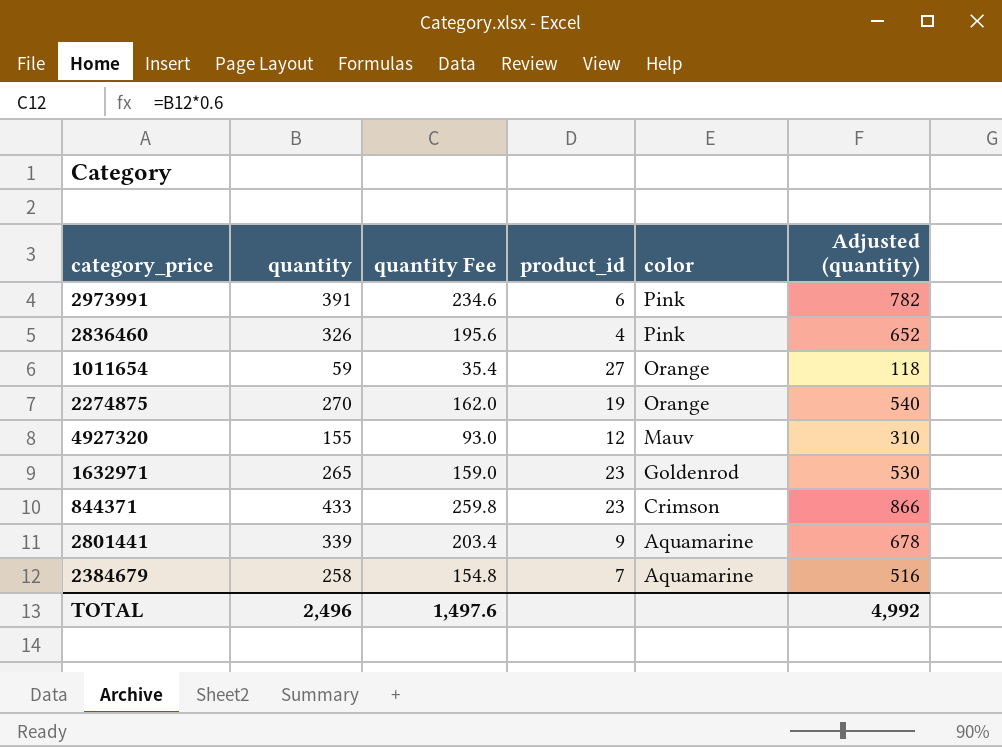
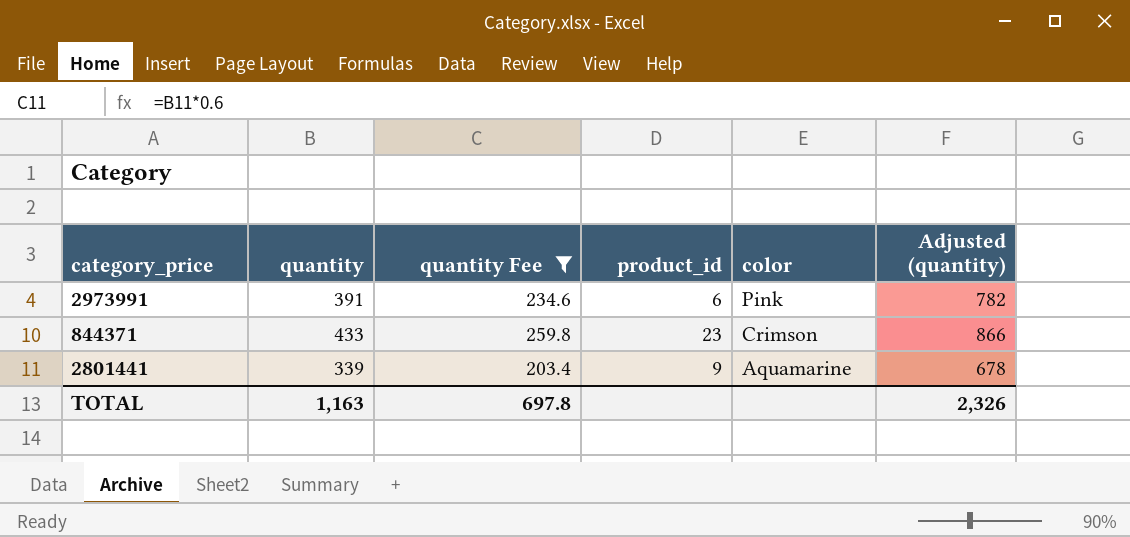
filter: none -> quantity Fee >= 203.4
TOTAL | quantity: 2,496 -> 1,163
TOTAL | quantity Fee: 1,497.6 -> 697.8
TOTAL | Adjusted (quantity): 4,992 -> 2,326

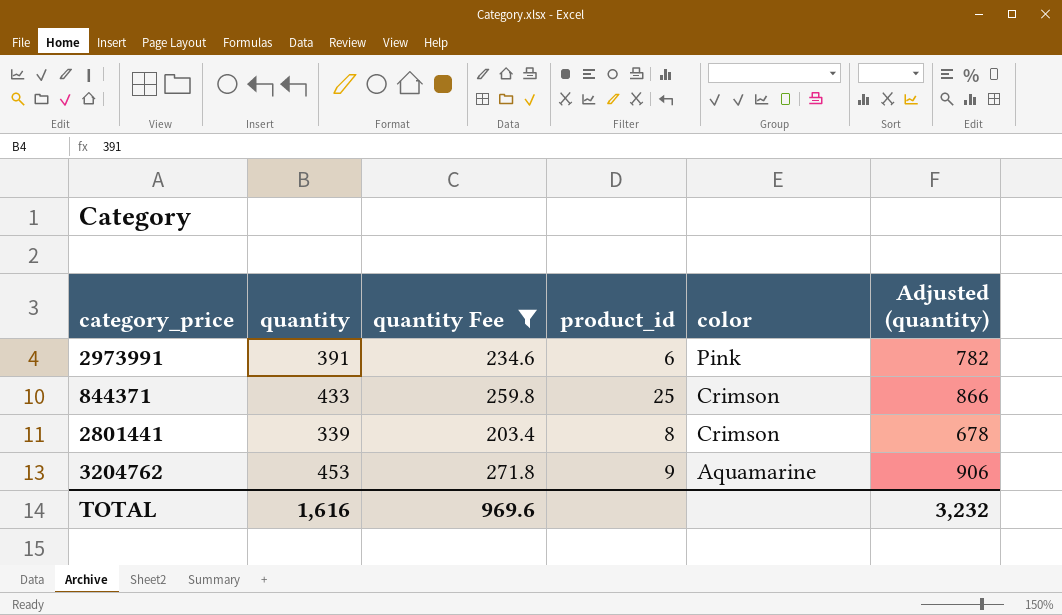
844371 | product_id: 23 -> 25
2801441 | product_id: 9 -> 8
2801441 | color: Aquamarine -> Crimson
row 3204762: none -> 453 | 271.8 | 9 | Aquamarine | 906
TOTAL | quantity: 1,163 -> 1,616
TOTAL | quantity Fee: 697.8 -> 969.6
TOTAL | Adjusted (quantity): 2,326 -> 3,232

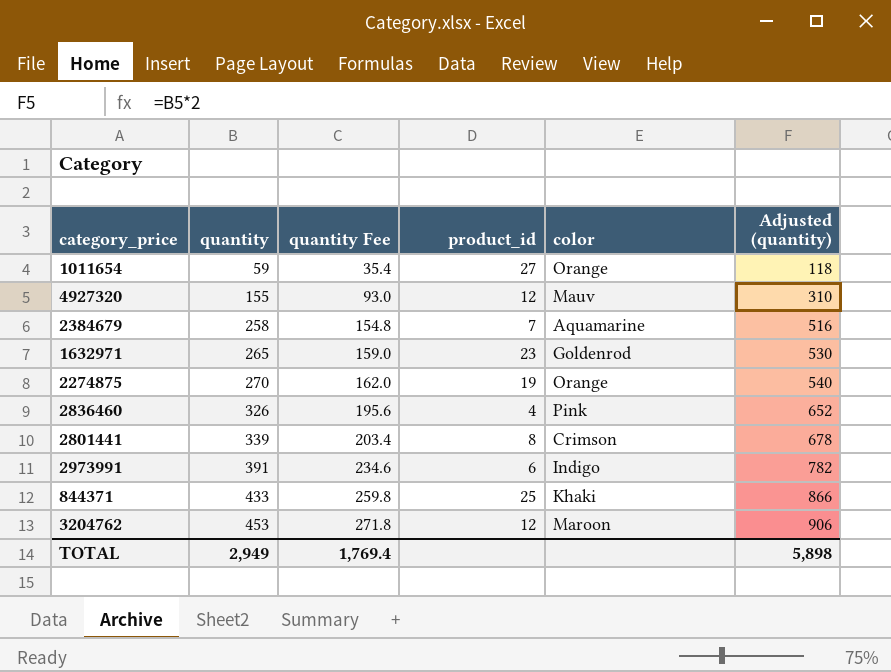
filter: quantity Fee >= 203.4 -> none
row order: color descending -> quantity ascending
2973991 | color: Pink -> Indigo
844371 | color: Crimson -> Khaki
3204762 | product_id: 9 -> 12
3204762 | color: Aquamarine -> Maroon
TOTAL | quantity: 1,616 -> 2,949
TOTAL | quantity Fee: 969.6 -> 1,769.4
TOTAL | Adjusted (quantity): 3,232 -> 5,898

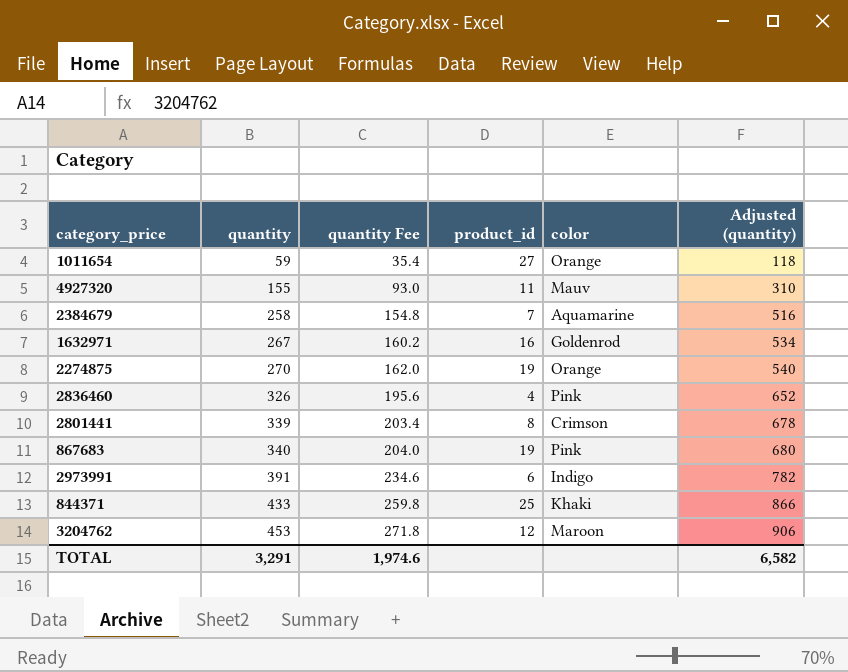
4927320 | product_id: 12 -> 11
1632971 | quantity: 265 -> 267
1632971 | quantity Fee: 159.0 -> 160.2
1632971 | product_id: 23 -> 16
1632971 | Adjusted (quantity): 530 -> 534
row 867683: none -> 340 | 204.0 | 19 | Pink | 680
TOTAL | quantity: 2,949 -> 3,291
TOTAL | quantity Fee: 1,769.4 -> 1,974.6
TOTAL | Adjusted (quantity): 5,898 -> 6,582

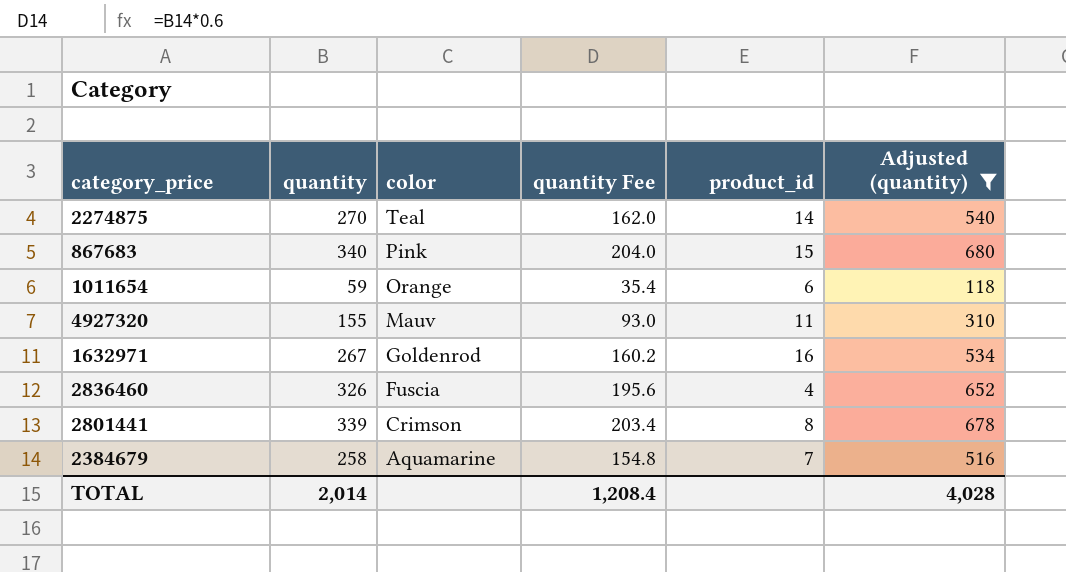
filter: none -> Adjusted (quantity) <= 680
row order: quantity ascending -> color descending
column color | position: 5 -> 3
2274875 | color: Orange -> Teal
2274875 | product_id: 19 -> 14
867683 | product_id: 19 -> 15
1011654 | product_id: 27 -> 6
2836460 | color: Pink -> Fuscia
TOTAL | quantity: 3,291 -> 2,014
TOTAL | quantity Fee: 1,974.6 -> 1,208.4
TOTAL | Adjusted (quantity): 6,582 -> 4,028

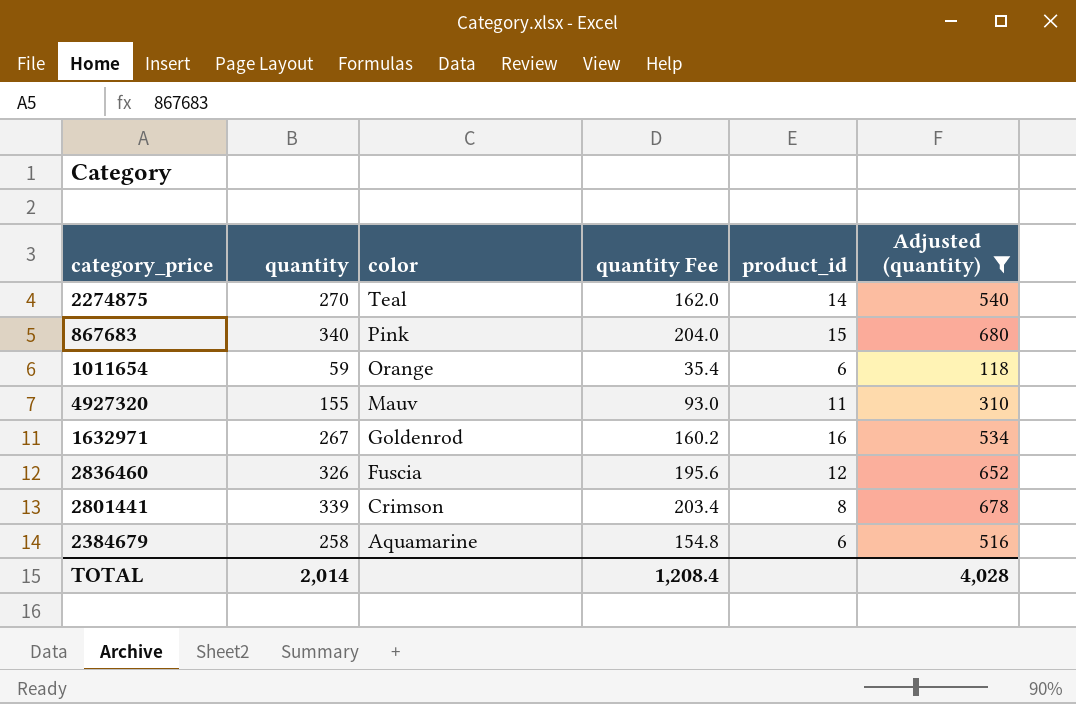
2836460 | product_id: 4 -> 12
2384679 | product_id: 7 -> 6

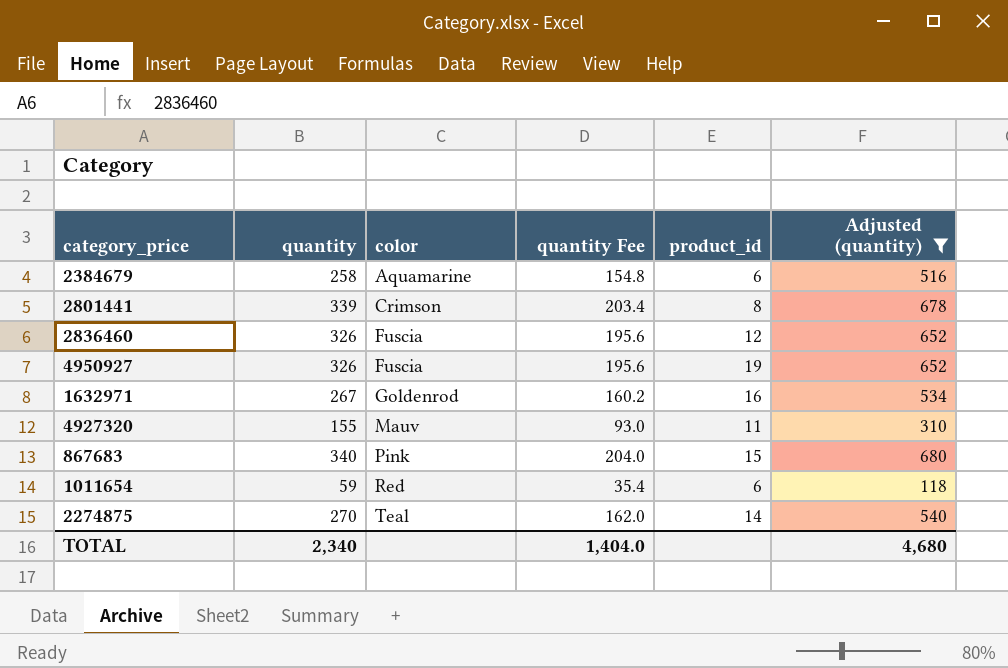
row order: color descending -> color ascending
row 4950927: none -> 326 | Fuscia | 195.6 | 19 | 652
1011654 | color: Orange -> Red
TOTAL | quantity: 2,014 -> 2,340
TOTAL | quantity Fee: 1,208.4 -> 1,404.0
TOTAL | Adjusted (quantity): 4,028 -> 4,680

